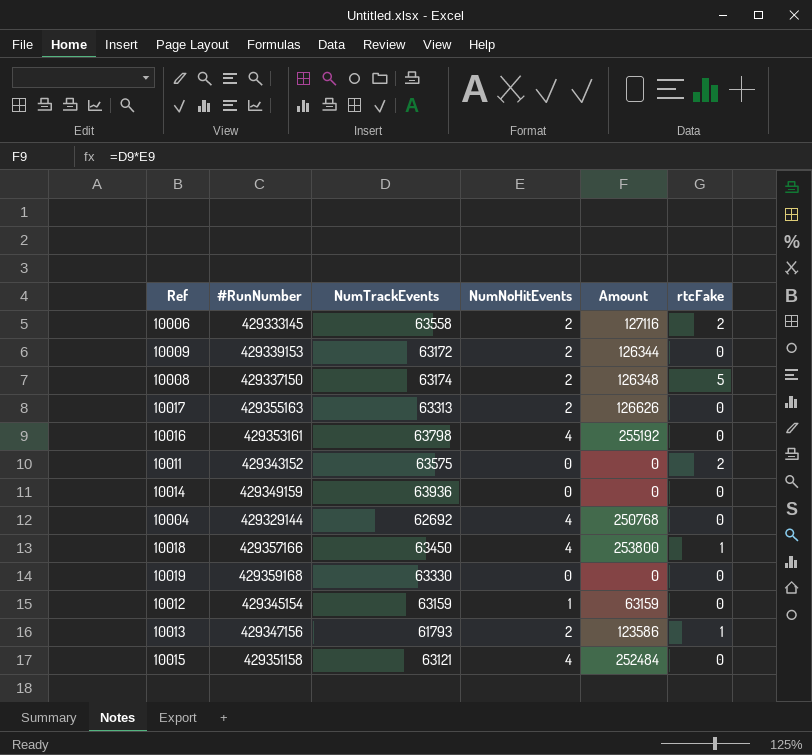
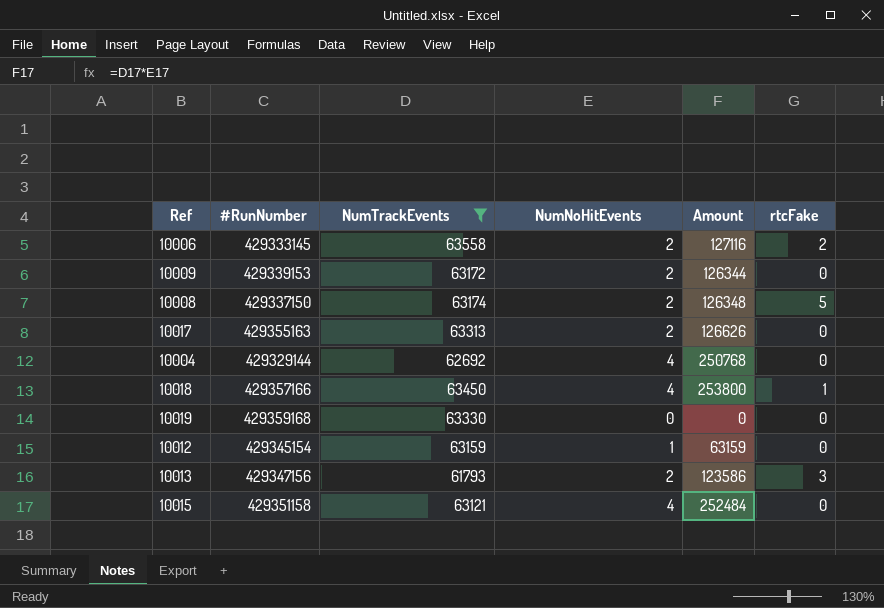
filter: none -> NumTrackEvents <= 63558
10013 | rtcFake: 1 -> 3

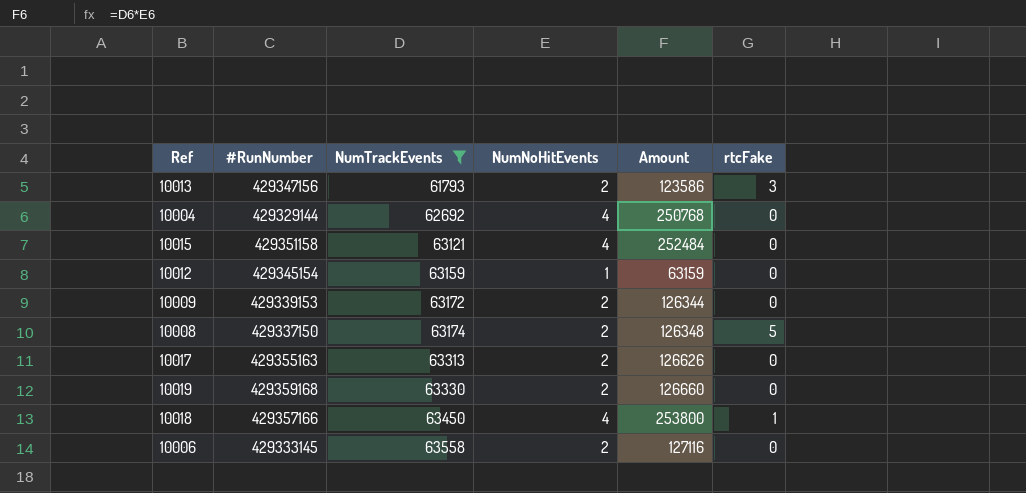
row order: none -> NumTrackEvents ascending
10019 | NumNoHitEvents: 0 -> 2
10019 | Amount: 0 -> 126660
10006 | rtcFake: 2 -> 0

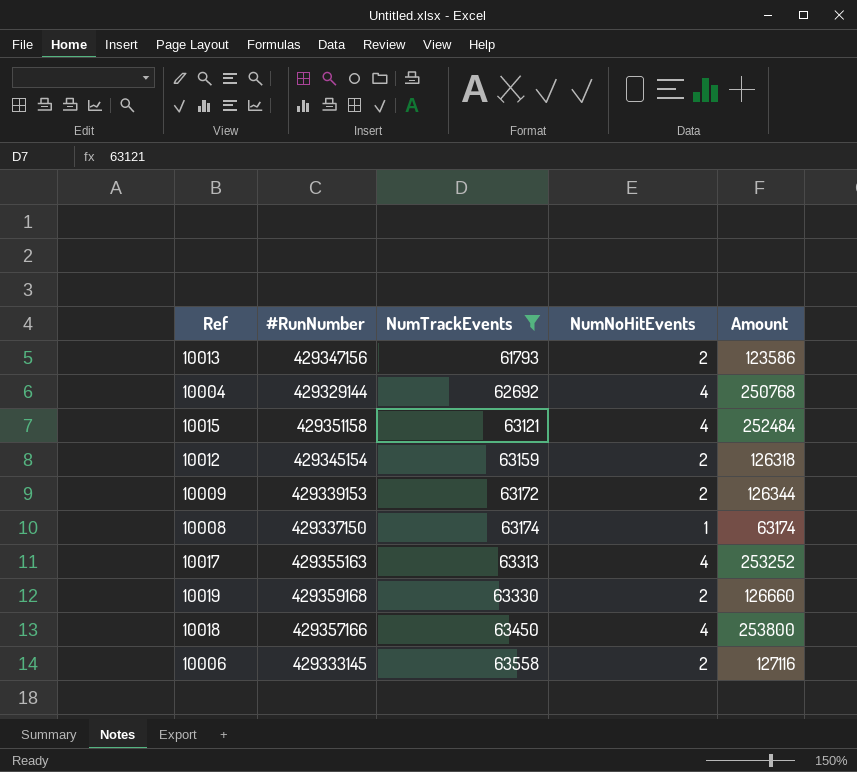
column rtcFake | position: 6 -> none
10012 | NumNoHitEvents: 1 -> 2
10012 | Amount: 63159 -> 126318
10008 | NumNoHitEvents: 2 -> 1
10008 | Amount: 126348 -> 63174
10017 | NumNoHitEvents: 2 -> 4
10017 | Amount: 126626 -> 253252

